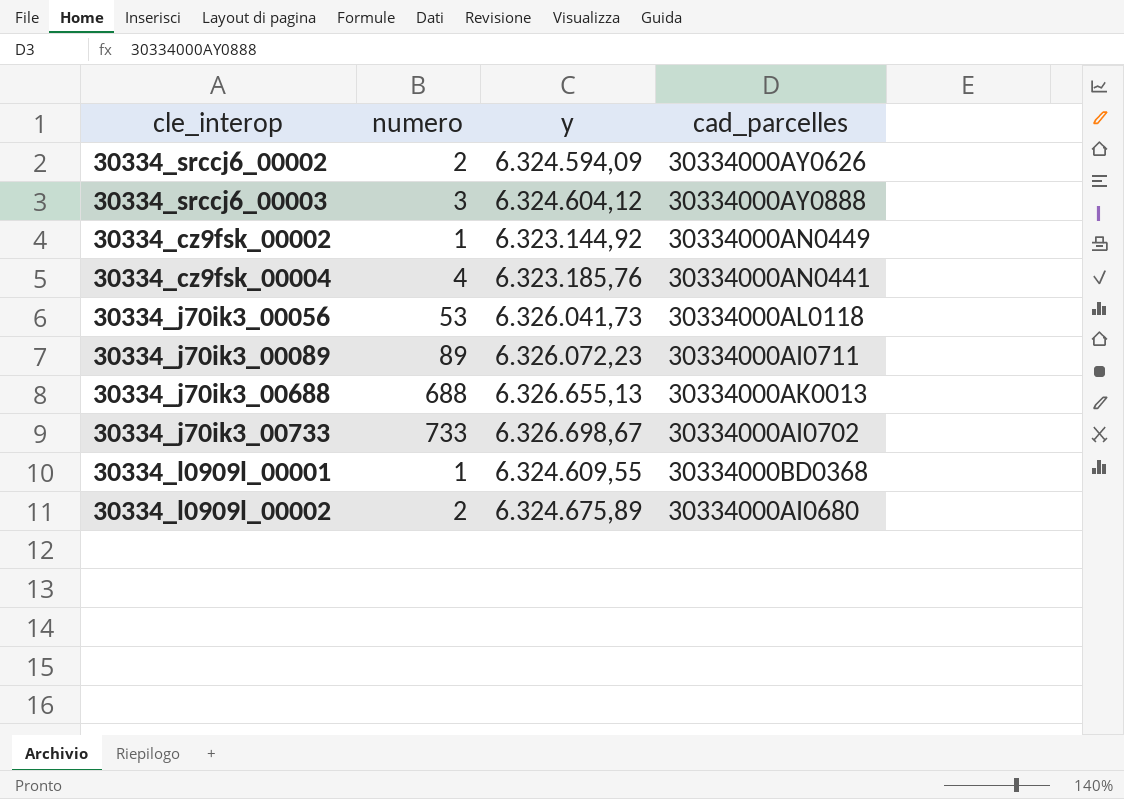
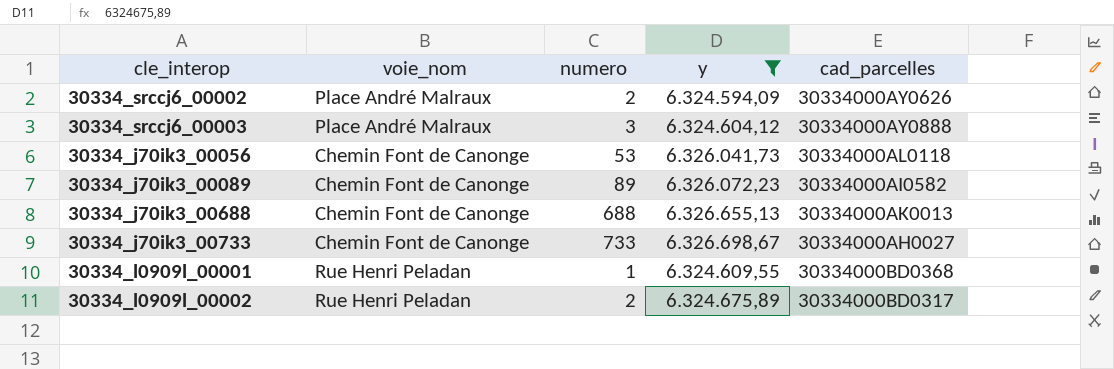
filter: none -> y >= 6.324.594,09
column voie_nom | position: none -> 2
30334_j70ik3_00089 | cad_parcelles: 30334000AI0711 -> 30334000AI0582
30334_j70ik3_00733 | cad_parcelles: 30334000AI0702 -> 30334000AH0027
30334_l0909l_00002 | cad_parcelles: 30334000AI0680 -> 30334000BD0317

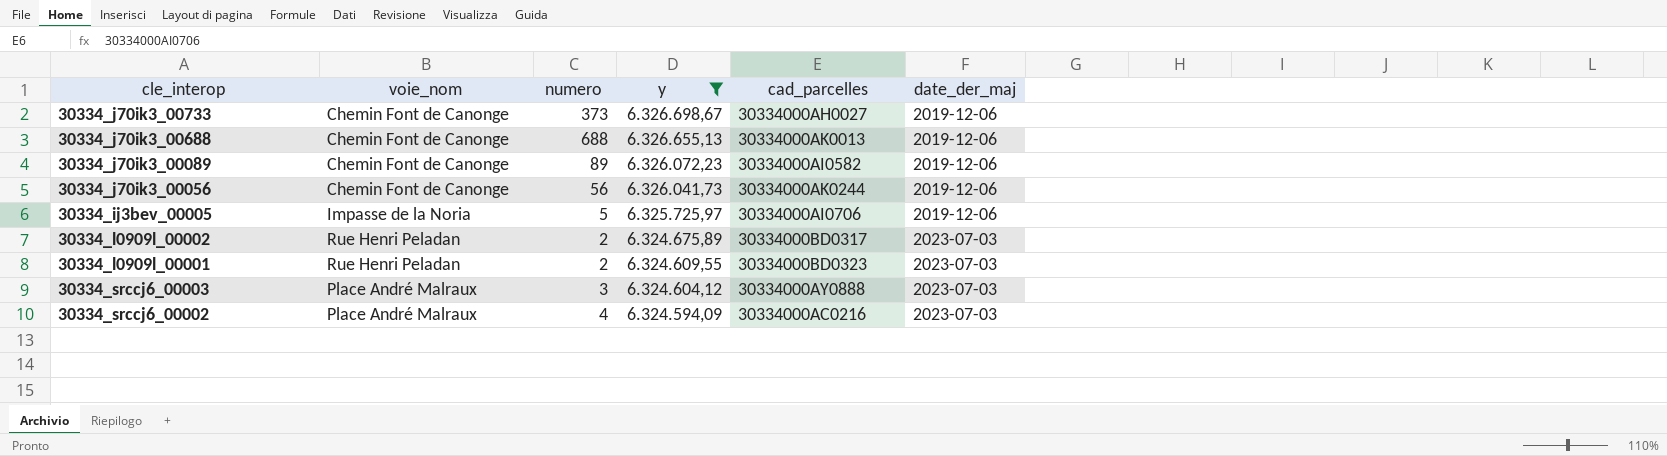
row order: none -> y descending
column date_der_maj | position: none -> 6
30334_j70ik3_00733 | numero: 733 -> 373
30334_j70ik3_00056 | numero: 53 -> 56
30334_j70ik3_00056 | cad_parcelles: 30334000AL0118 -> 30334000AK0244
row 30334_ij3bev_00005: none -> Impasse de la Noria | 5 | 6.325.725,97 | 30334000AI0706 | 2019-12-06
30334_l0909l_00001 | numero: 1 -> 2
30334_l0909l_00001 | cad_parcelles: 30334000BD0368 -> 30334000BD0323
30334_srccj6_00002 | numero: 2 -> 4
30334_srccj6_00002 | cad_parcelles: 30334000AY0626 -> 30334000AC0216

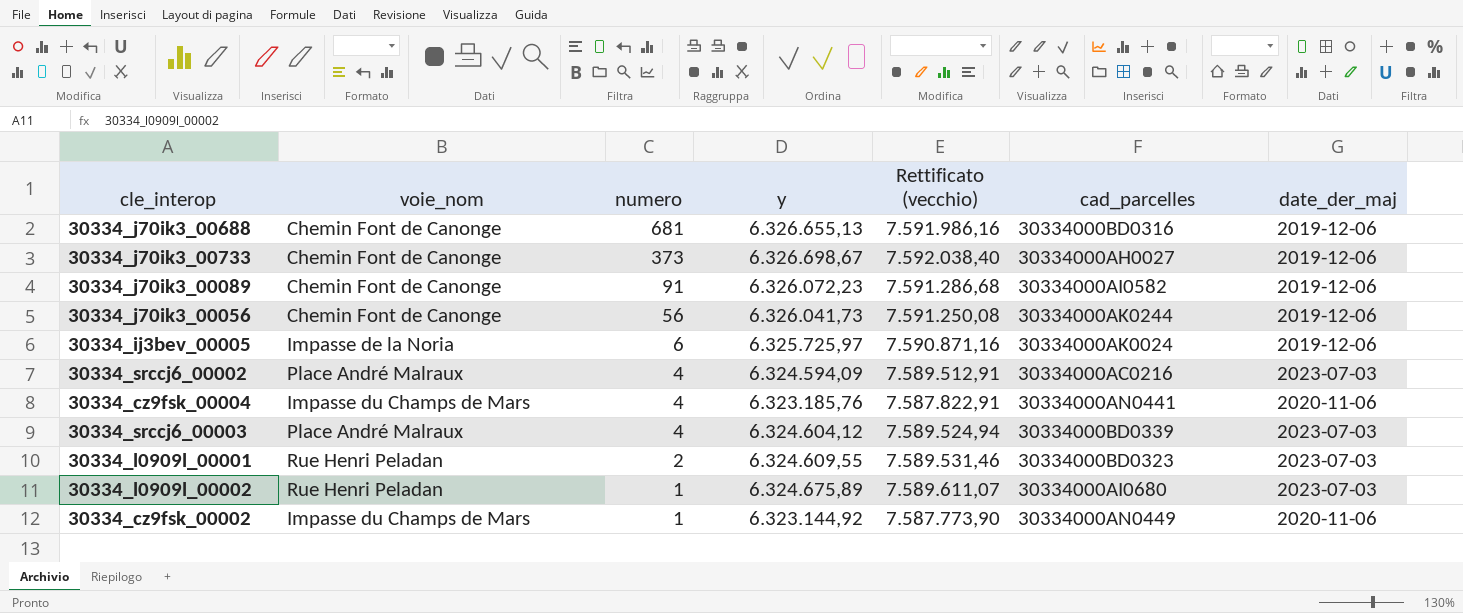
filter: y >= 6.324.594,09 -> none
row order: y descending -> numero descending
column Rettificato (vecchio) | formula: none -> [y] * 1,2
30334_j70ik3_00688 | numero: 688 -> 681
30334_j70ik3_00688 | cad_parcelles: 30334000AK0013 -> 30334000BD0316
30334_j70ik3_00089 | numero: 89 -> 91
30334_ij3bev_00005 | numero: 5 -> 6
30334_ij3bev_00005 | cad_parcelles: 30334000AI0706 -> 30334000AK0024
30334_srccj6_00003 | numero: 3 -> 4
30334_srccj6_00003 | cad_parcelles: 30334000AY0888 -> 30334000BD0339
30334_l0909l_00002 | numero: 2 -> 1
30334_l0909l_00002 | cad_parcelles: 30334000BD0317 -> 30334000AI0680

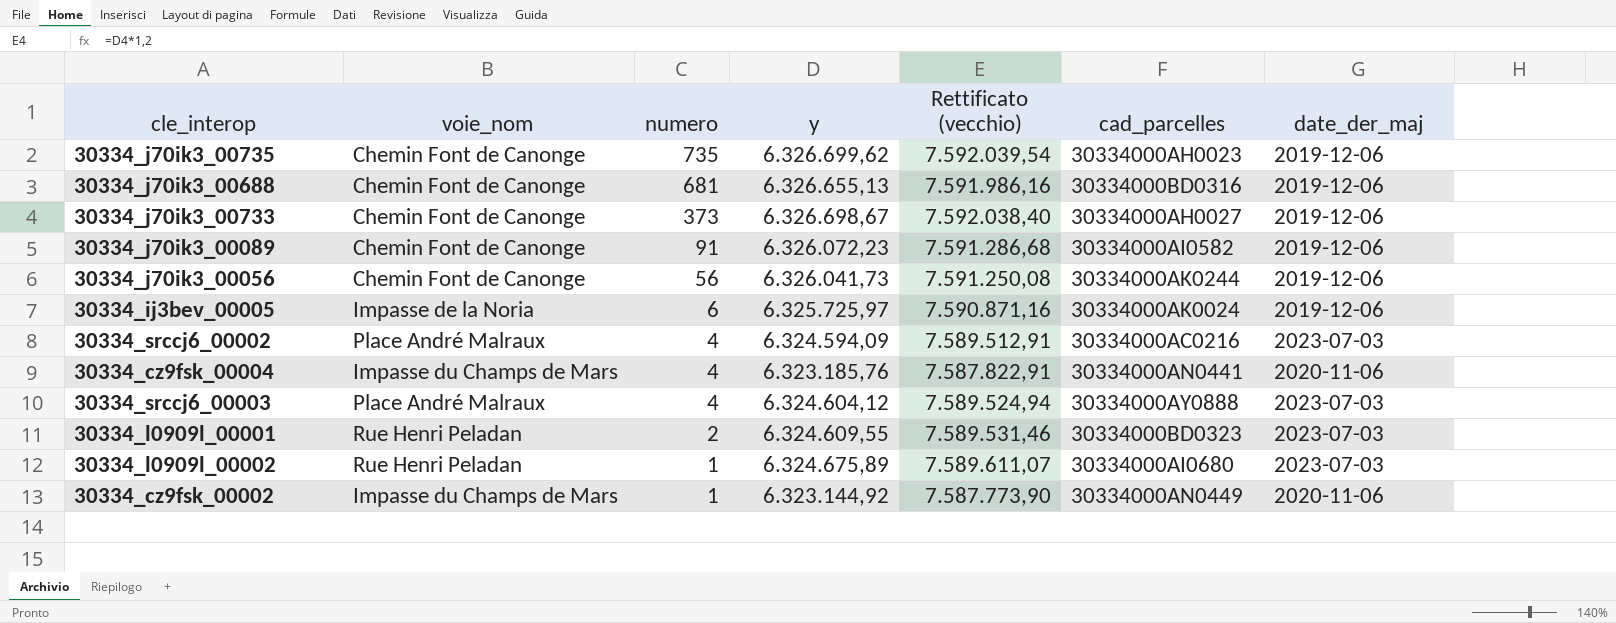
row 30334_j70ik3_00735: none -> Chemin Font de Canonge | 735 | 6.326.699,62 | 7.592.039,54 | 30334000AH0023 | 2019-12-06
30334_srccj6_00003 | cad_parcelles: 30334000BD0339 -> 30334000AY0888

